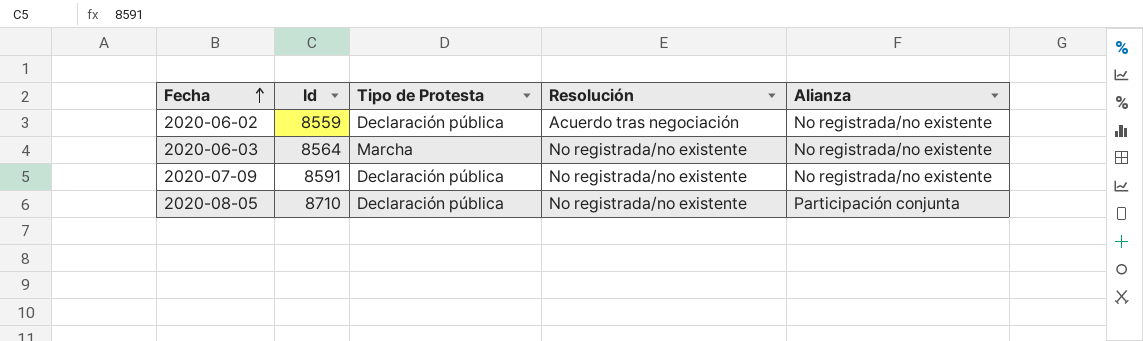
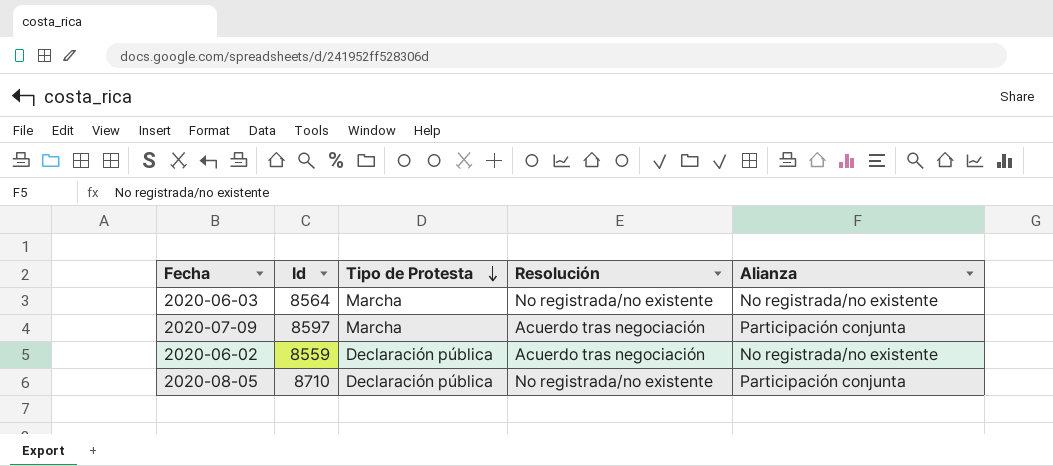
row order: Fecha ascending -> Tipo de Protesta descending
2020-07-09 | Id: 8591 -> 8597
2020-07-09 | Tipo de Protesta: Declaración pública -> Marcha
2020-07-09 | Resolución: No registrada/no existente -> Acuerdo tras negociación
2020-07-09 | Alianza: No registrada/no existente -> Participación conjunta

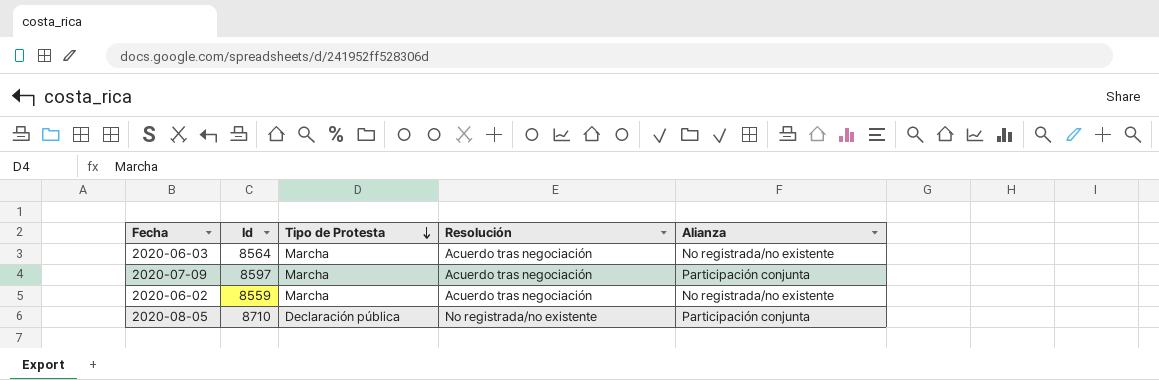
2020-06-03 | Resolución: No registrada/no existente -> Acuerdo tras negociación
2020-06-02 | Tipo de Protesta: Declaración pública -> Marcha

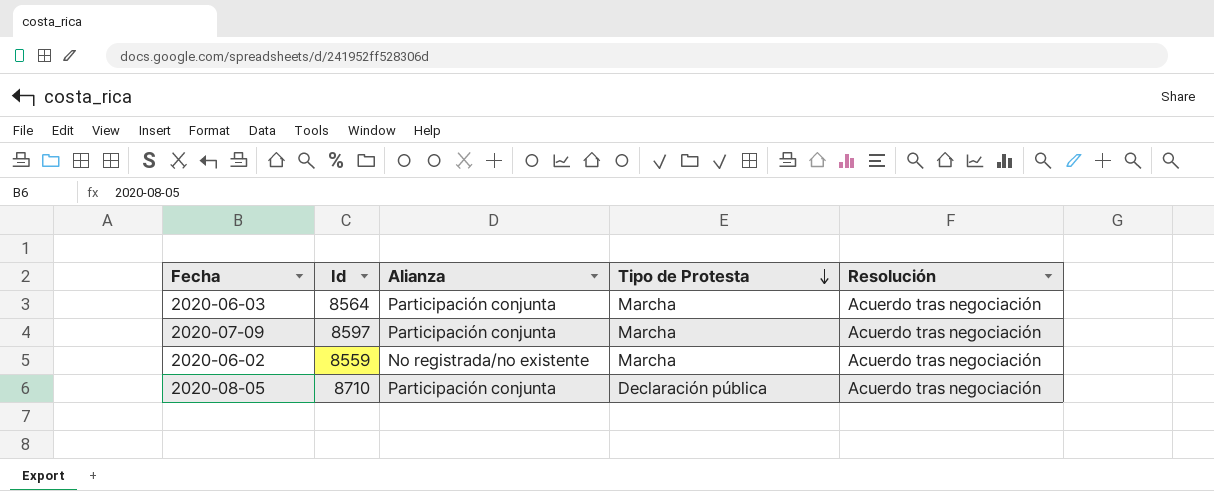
column Alianza | position: 5 -> 3
2020-06-03 | Alianza: No registrada/no existente -> Participación conjunta
2020-08-05 | Resolución: No registrada/no existente -> Acuerdo tras negociación

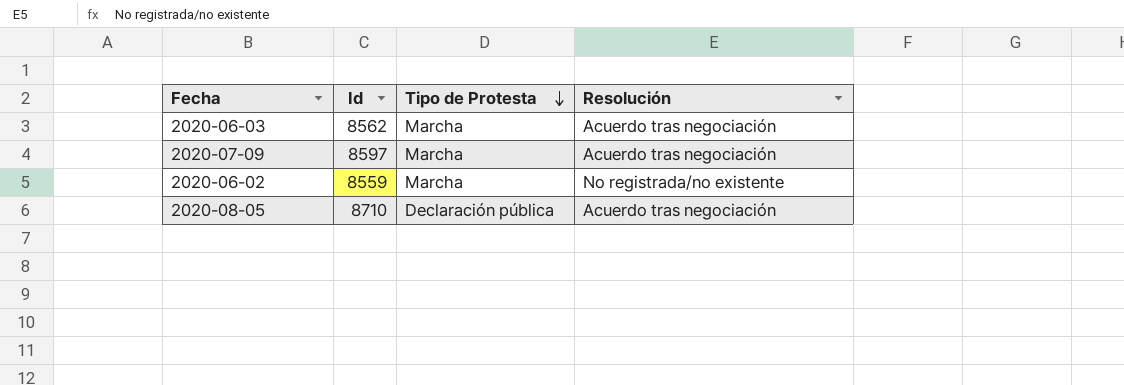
column Alianza | position: 3 -> none
2020-06-03 | Id: 8564 -> 8562
2020-06-02 | Resolución: Acuerdo tras negociación -> No registrada/no existente

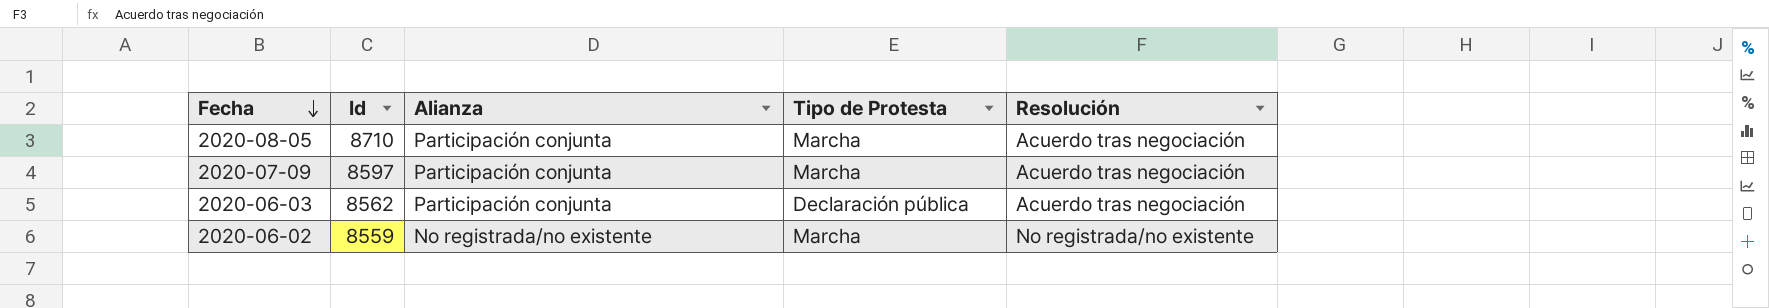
row order: Tipo de Protesta descending -> Fecha descending
column Alianza | position: none -> 3
2020-08-05 | Tipo de Protesta: Declaración pública -> Marcha
2020-06-03 | Tipo de Protesta: Marcha -> Declaración pública

